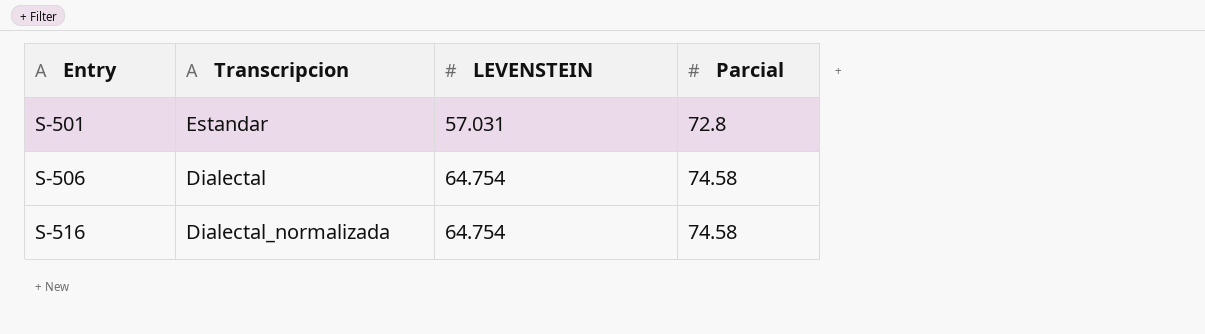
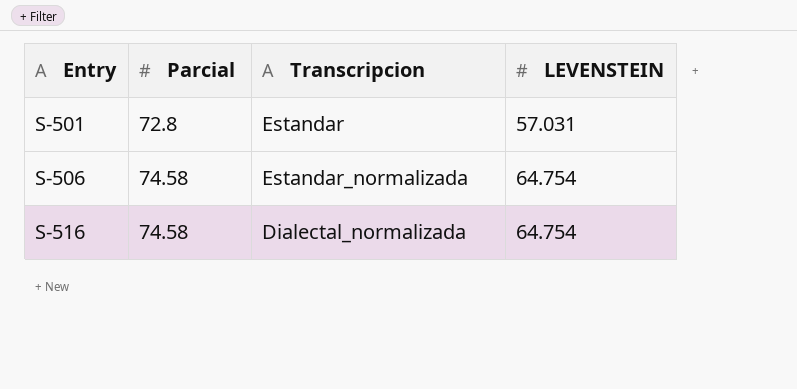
column Parcial | position: 4 -> 2
S-506 | Transcripcion: Dialectal -> Estandar_normalizada

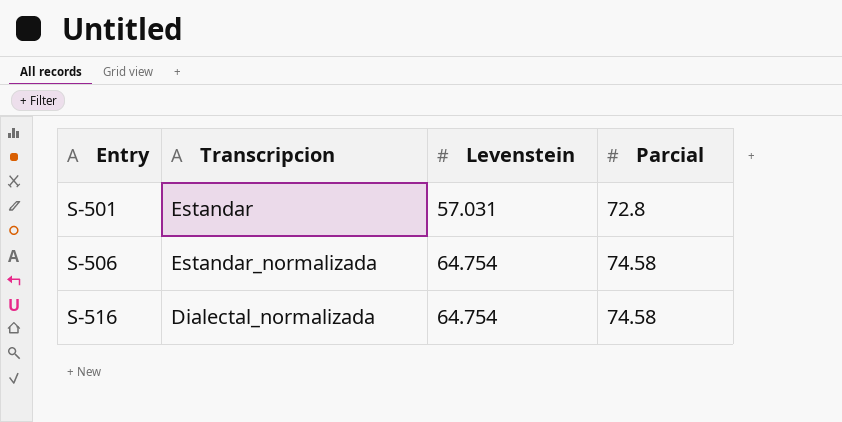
column name: LEVENSTEIN -> Levenstein
column Parcial | position: 2 -> 4

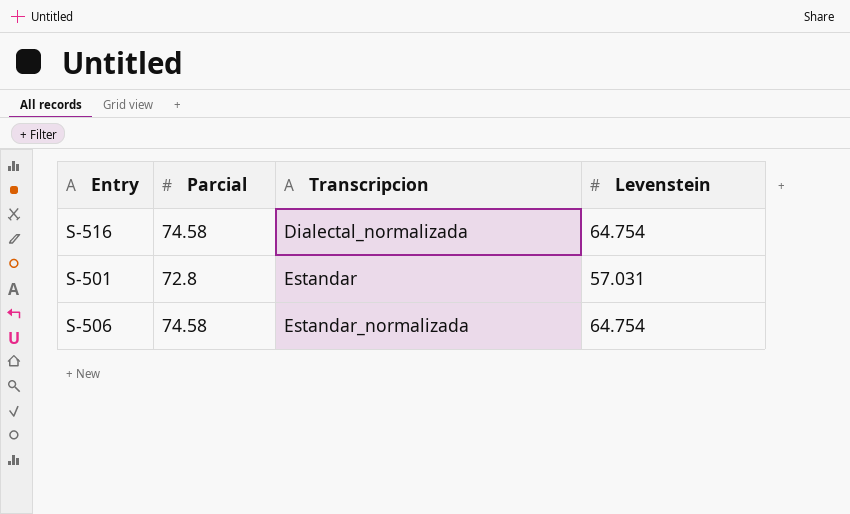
row order: Entry ascending -> Transcripcion ascending
column Parcial | position: 4 -> 2

